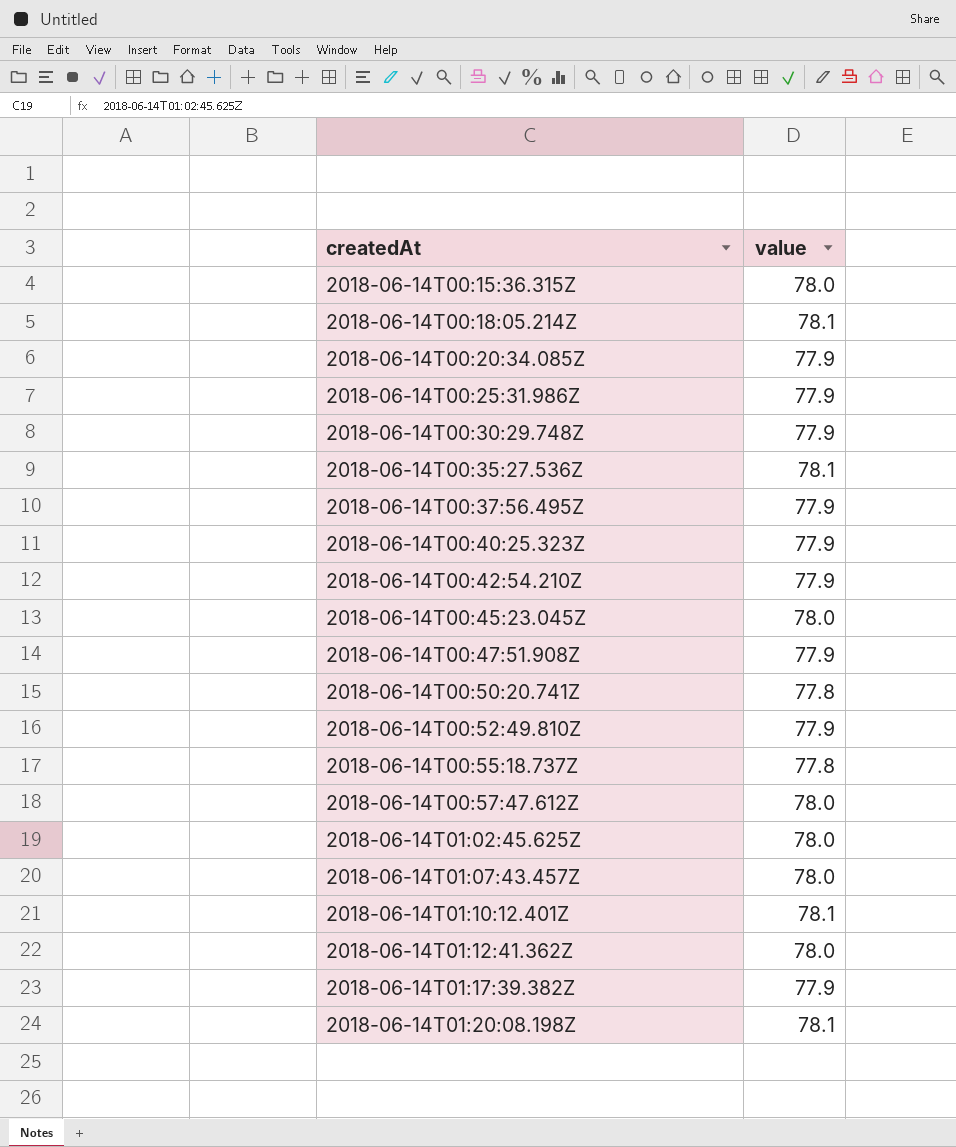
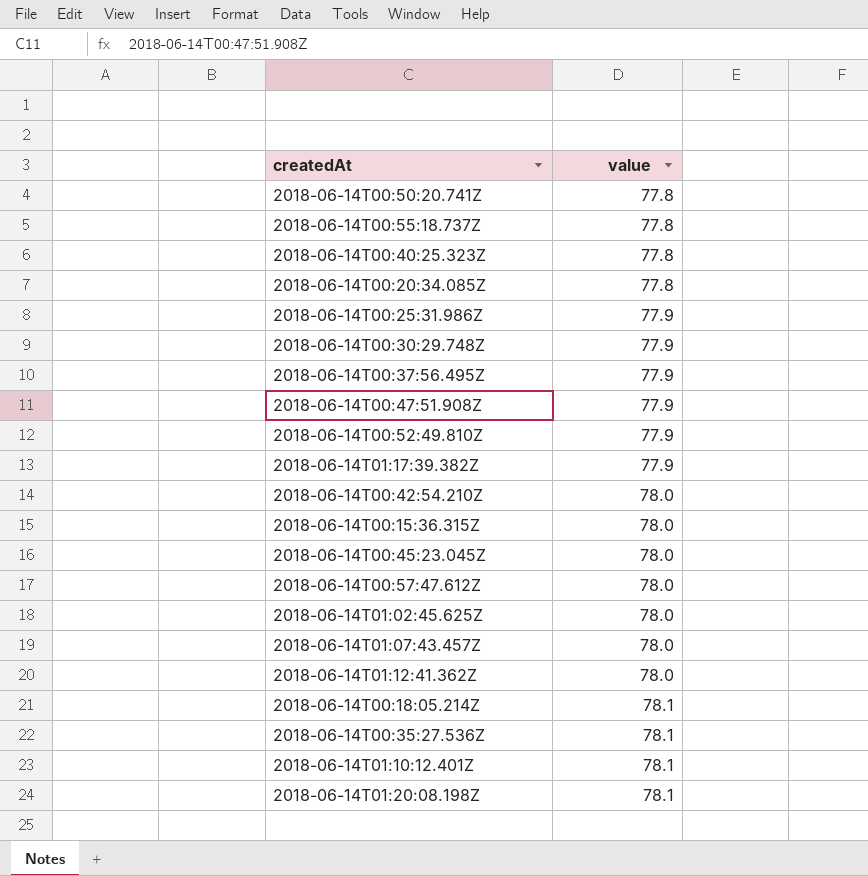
row order: createdAt ascending -> value ascending
2018-06-14T00:40:25.323Z | value: 77.9 -> 77.8
2018-06-14T00:20:34.085Z | value: 77.9 -> 77.8
2018-06-14T00:42:54.210Z | value: 77.9 -> 78.0

